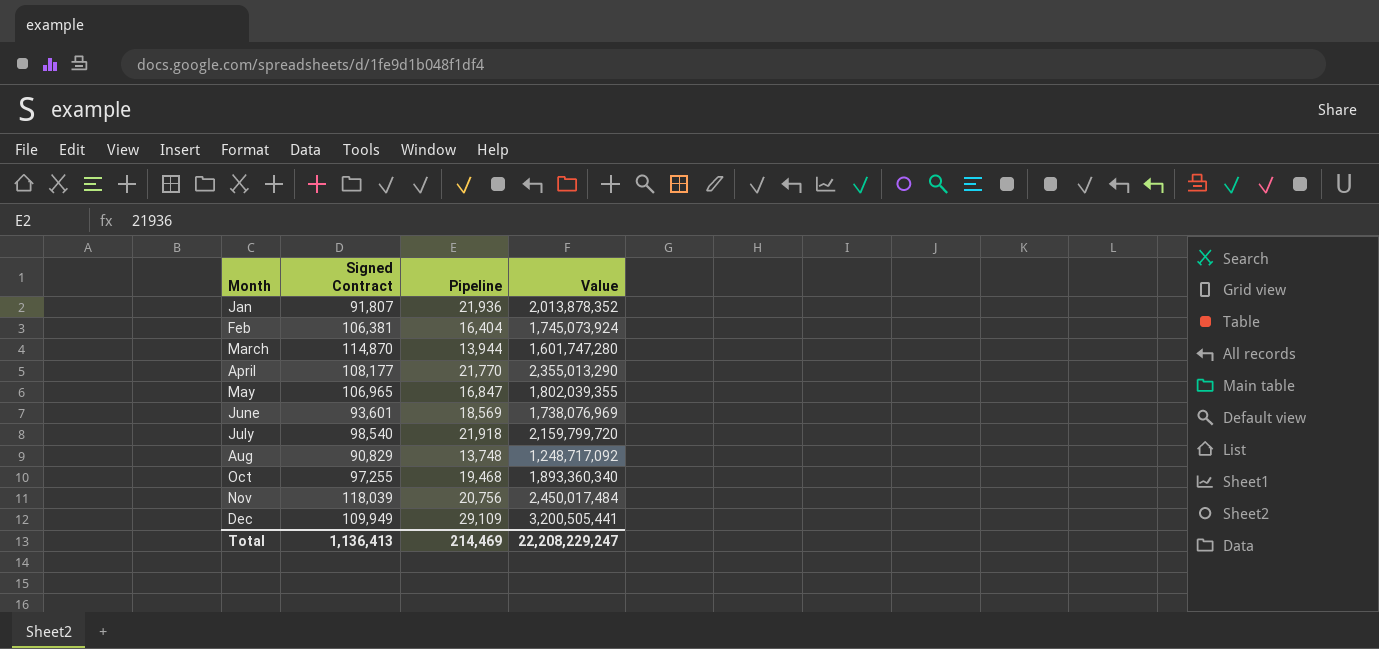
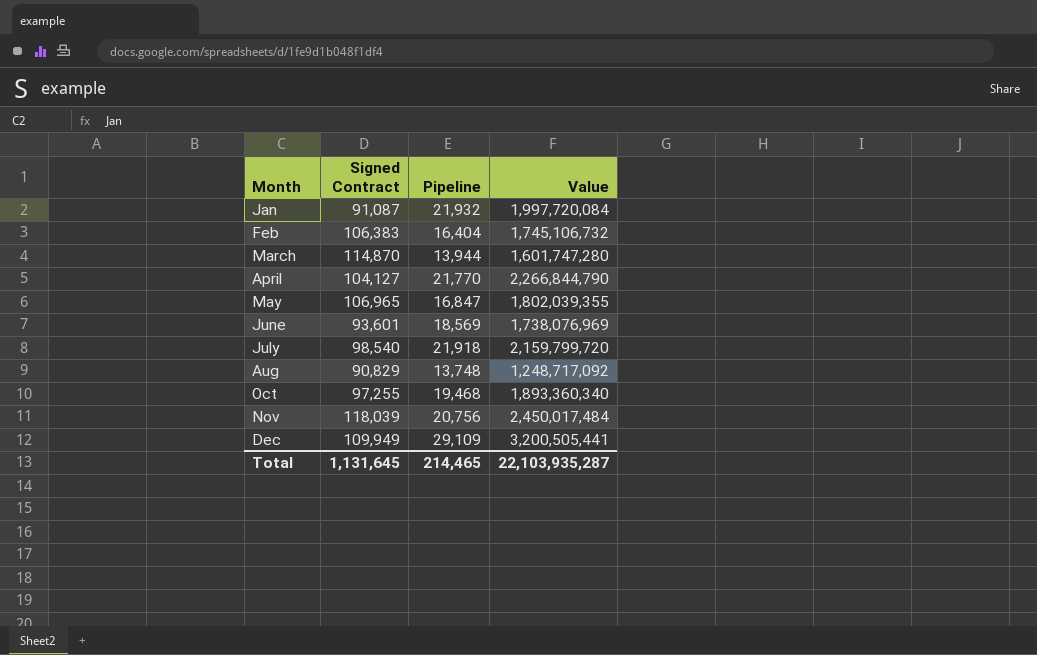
Jan | Signed Contract: 91,807 -> 91,087
Jan | Pipeline: 21,936 -> 21,932
Jan | Value: 2,013,878,352 -> 1,997,720,084
Feb | Signed Contract: 106,381 -> 106,383
Feb | Value: 1,745,073,924 -> 1,745,106,732
April | Signed Contract: 108,177 -> 104,127
April | Value: 2,355,013,290 -> 2,266,844,790
Total | Signed Contract: 1,136,413 -> 1,131,645
Total | Pipeline: 214,469 -> 214,465
Total | Value: 22,208,229,247 -> 22,103,935,287

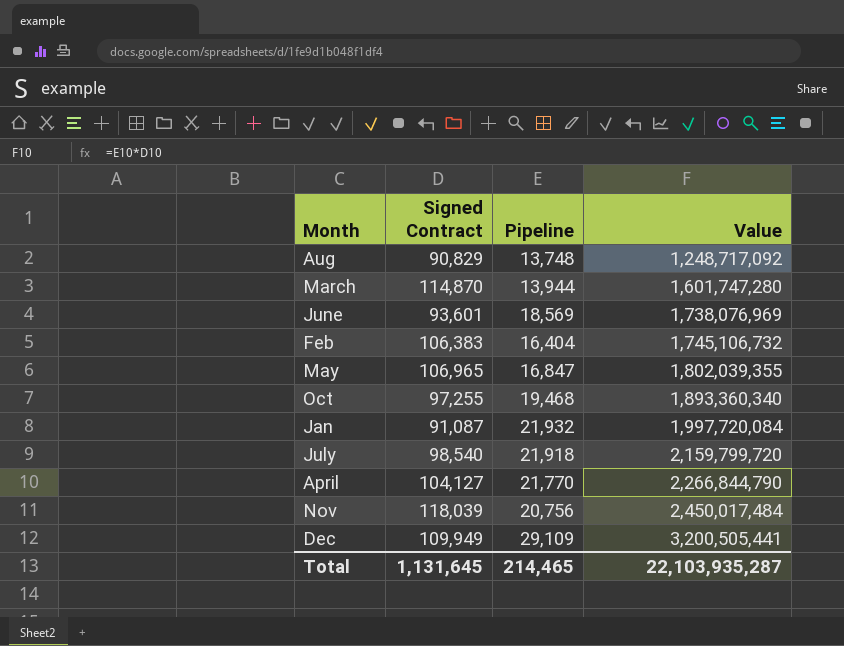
row order: Month ascending -> Value ascending

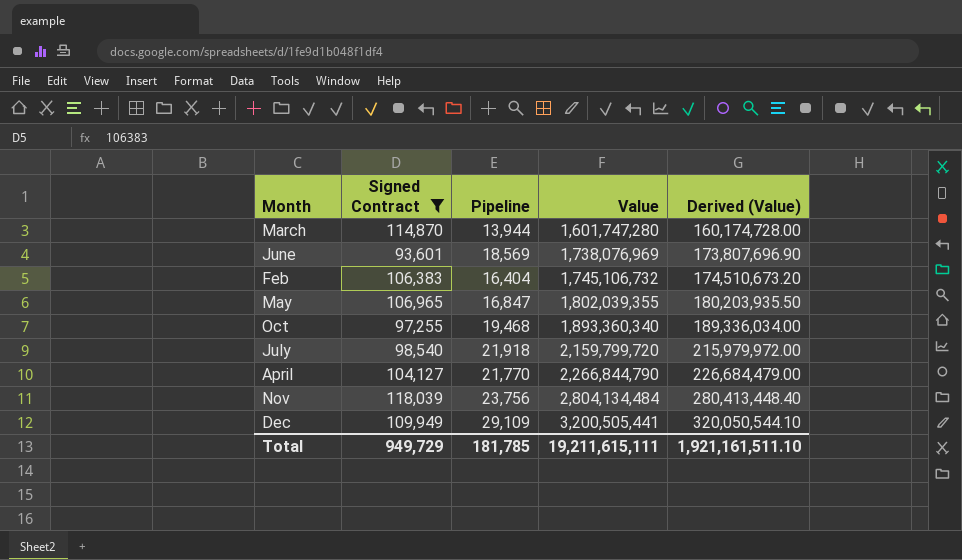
filter: none -> Signed Contract >= 93,601
column Derived (Value) | formula: none -> [Value] * 0.1
Nov | Pipeline: 20,756 -> 23,756
Nov | Value: 2,450,017,484 -> 2,804,134,484
Total | Signed Contract: 1,131,645 -> 949,729
Total | Pipeline: 214,465 -> 181,785
Total | Value: 22,103,935,287 -> 19,211,615,111

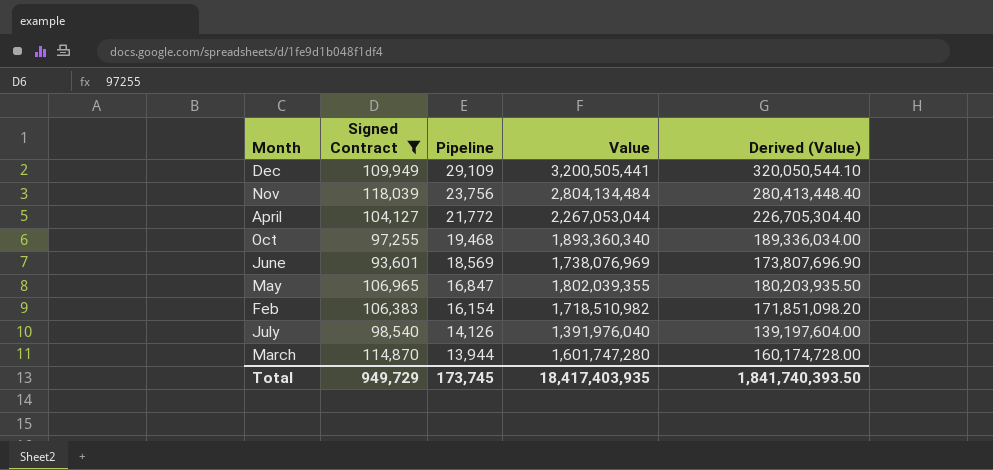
row order: Value ascending -> Pipeline descending
April | Pipeline: 21,770 -> 21,772
April | Value: 2,266,844,790 -> 2,267,053,044
April | Derived (Value): 226,684,479.00 -> 226,705,304.40
Feb | Pipeline: 16,404 -> 16,154
Feb | Value: 1,745,106,732 -> 1,718,510,982
Feb | Derived (Value): 174,510,673.20 -> 171,851,098.20
July | Pipeline: 21,918 -> 14,126
July | Value: 2,159,799,720 -> 1,391,976,040
July | Derived (Value): 215,979,972.00 -> 139,197,604.00
Total | Pipeline: 181,785 -> 173,745
Total | Value: 19,211,615,111 -> 18,417,403,935
Total | Derived (Value): 1,921,161,511.10 -> 1,841,740,393.50

